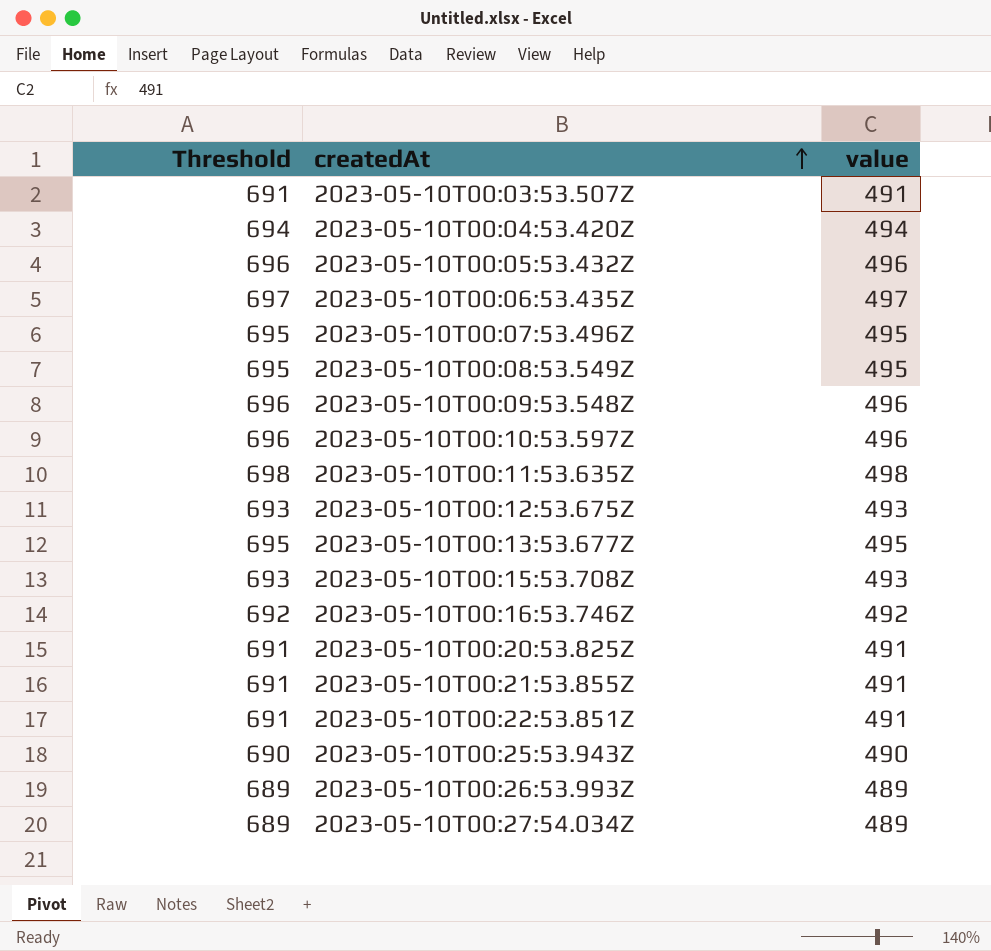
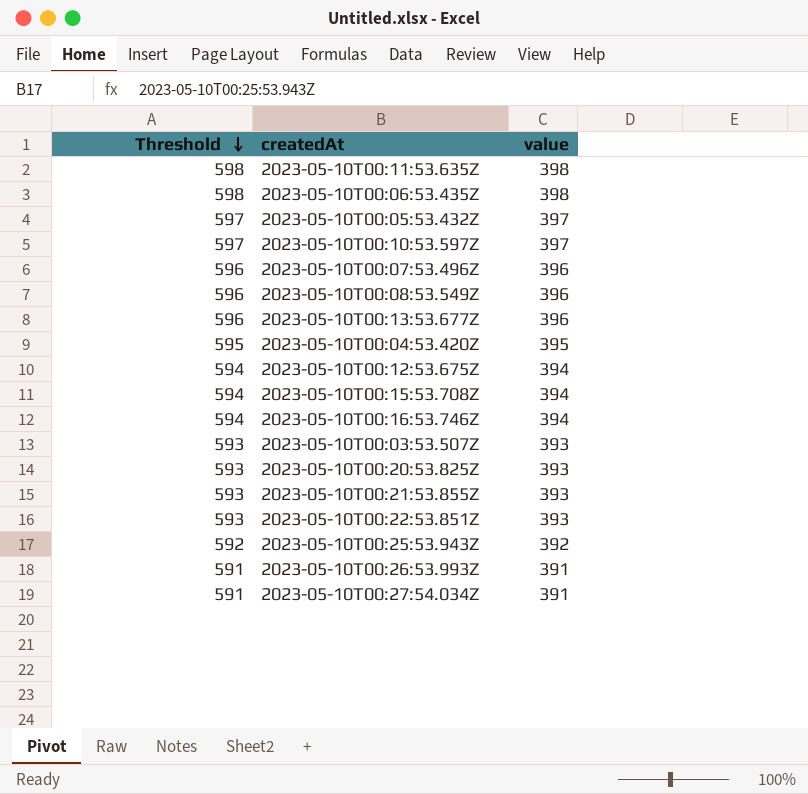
row order: createdAt ascending -> Threshold descending
row 2023-05-10T00:09:53.548Z: 696 | 496 -> none
2023-05-10T00:11:53.635Z | Threshold: 698 -> 598
2023-05-10T00:11:53.635Z | value: 498 -> 398
2023-05-10T00:06:53.435Z | Threshold: 697 -> 598
2023-05-10T00:06:53.435Z | value: 497 -> 398
2023-05-10T00:05:53.432Z | Threshold: 696 -> 597
2023-05-10T00:05:53.432Z | value: 496 -> 397
2023-05-10T00:10:53.597Z | Threshold: 696 -> 597
2023-05-10T00:10:53.597Z | value: 496 -> 397
2023-05-10T00:07:53.496Z | Threshold: 695 -> 596
2023-05-10T00:07:53.496Z | value: 495 -> 396
2023-05-10T00:08:53.549Z | Threshold: 695 -> 596
2023-05-10T00:08:53.549Z | value: 495 -> 396
2023-05-10T00:13:53.677Z | Threshold: 695 -> 596
2023-05-10T00:13:53.677Z | value: 495 -> 396
2023-05-10T00:04:53.420Z | Threshold: 694 -> 595
2023-05-10T00:04:53.420Z | value: 494 -> 395
2023-05-10T00:12:53.675Z | Threshold: 693 -> 594
2023-05-10T00:12:53.675Z | value: 493 -> 394
2023-05-10T00:15:53.708Z | Threshold: 693 -> 594
2023-05-10T00:15:53.708Z | value: 493 -> 394
2023-05-10T00:16:53.746Z | Threshold: 692 -> 594
2023-05-10T00:16:53.746Z | value: 492 -> 394
2023-05-10T00:03:53.507Z | Threshold: 691 -> 593
2023-05-10T00:03:53.507Z | value: 491 -> 393
2023-05-10T00:20:53.825Z | Threshold: 691 -> 593
2023-05-10T00:20:53.825Z | value: 491 -> 393
2023-05-10T00:21:53.855Z | Threshold: 691 -> 593
2023-05-10T00:21:53.855Z | value: 491 -> 393
2023-05-10T00:22:53.851Z | Threshold: 691 -> 593
2023-05-10T00:22:53.851Z | value: 491 -> 393
2023-05-10T00:25:53.943Z | Threshold: 690 -> 592
2023-05-10T00:25:53.943Z | value: 490 -> 392
2023-05-10T00:26:53.993Z | Threshold: 689 -> 591
2023-05-10T00:26:53.993Z | value: 489 -> 391
2023-05-10T00:27:54.034Z | Threshold: 689 -> 591
2023-05-10T00:27:54.034Z | value: 489 -> 391

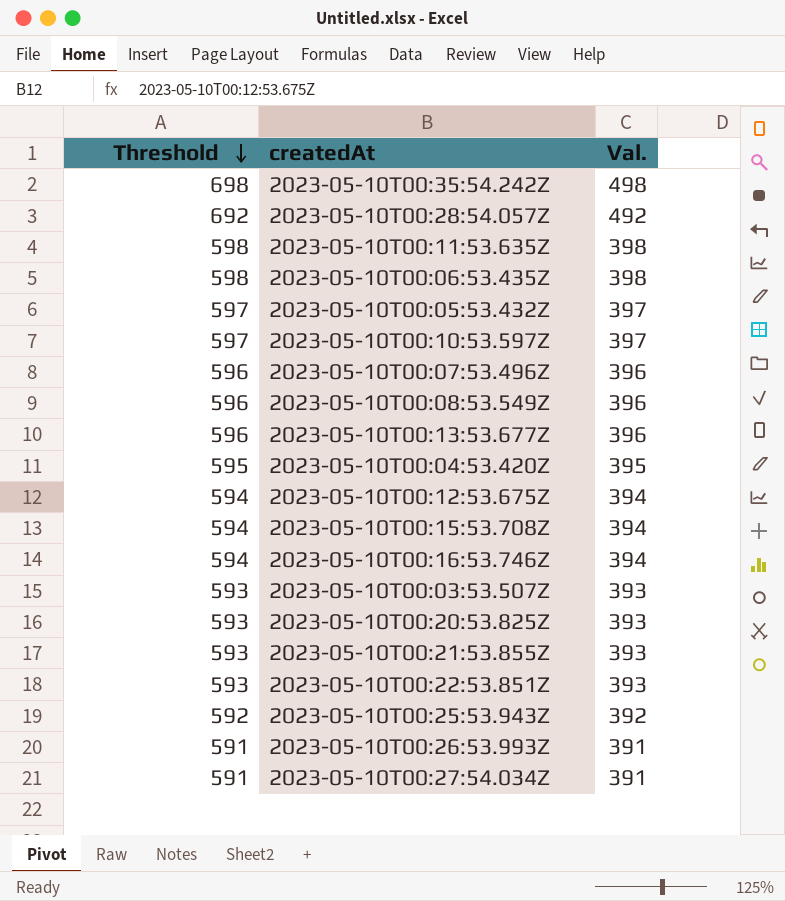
column name: value -> Val.
row 2023-05-10T00:35:54.242Z: none -> 698 | 498
row 2023-05-10T00:28:54.057Z: none -> 692 | 492

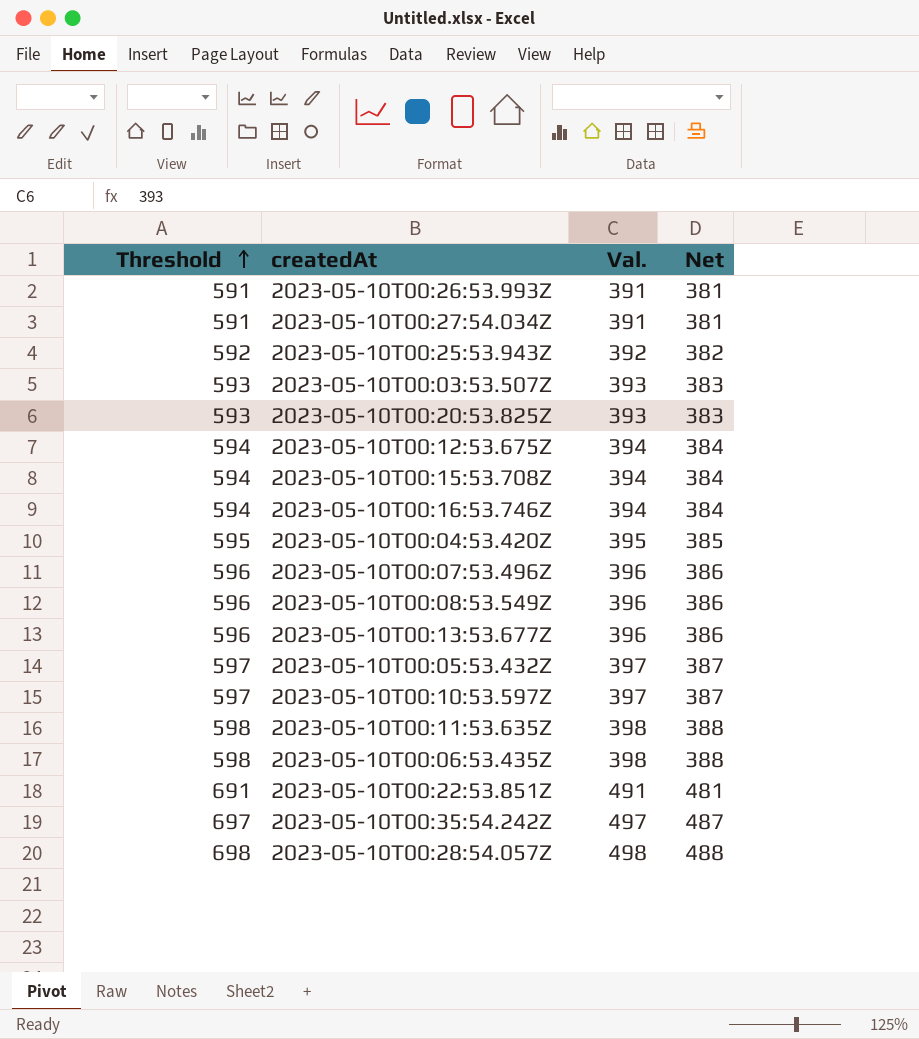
row order: Threshold descending -> Threshold ascending
column Net | formula: none -> [Val.] - 10
row 2023-05-10T00:21:53.855Z: 593 | 393 -> none
2023-05-10T00:22:53.851Z | Threshold: 593 -> 691
2023-05-10T00:22:53.851Z | Val.: 393 -> 491
2023-05-10T00:35:54.242Z | Threshold: 698 -> 697
2023-05-10T00:35:54.242Z | Val.: 498 -> 497
2023-05-10T00:28:54.057Z | Threshold: 692 -> 698
2023-05-10T00:28:54.057Z | Val.: 492 -> 498

